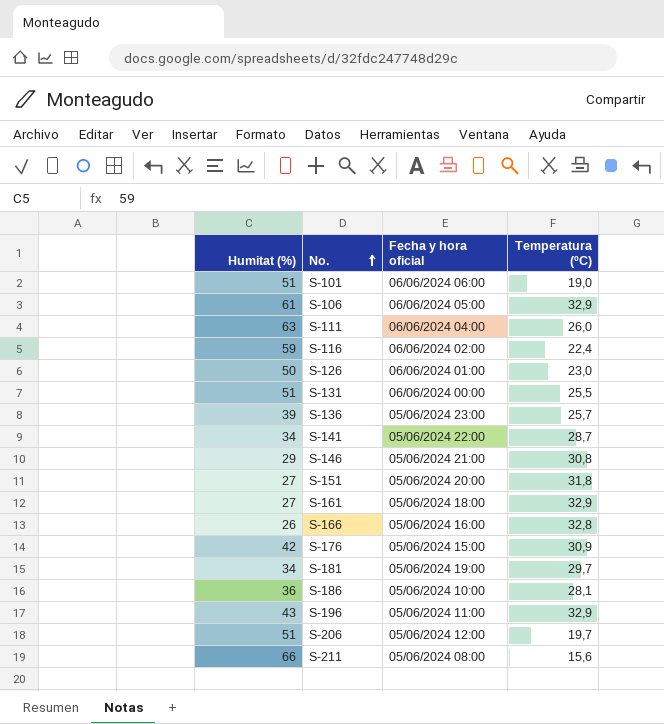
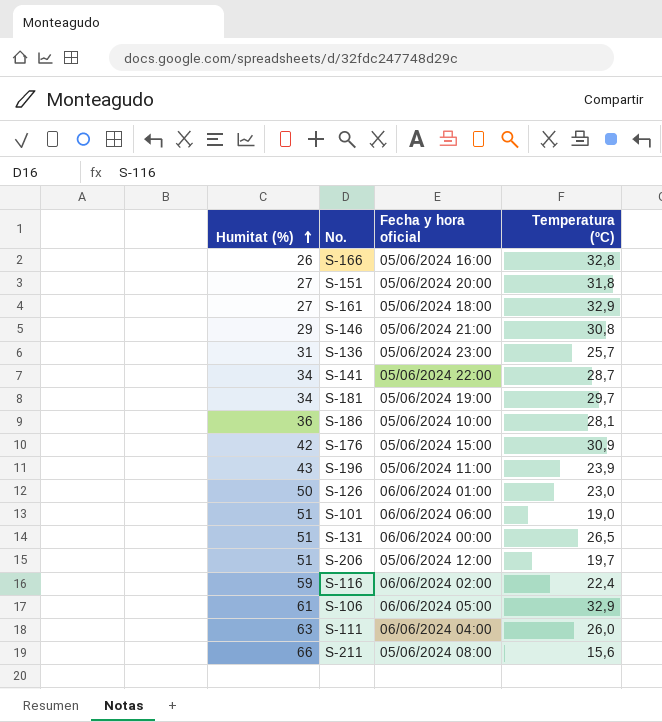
row order: No. ascending -> Humitat (%) ascending
S-136 | Humitat (%): 39 -> 31
S-196 | Temperatura (ºC): 32,9 -> 23,9
S-131 | Temperatura (ºC): 25,5 -> 26,5

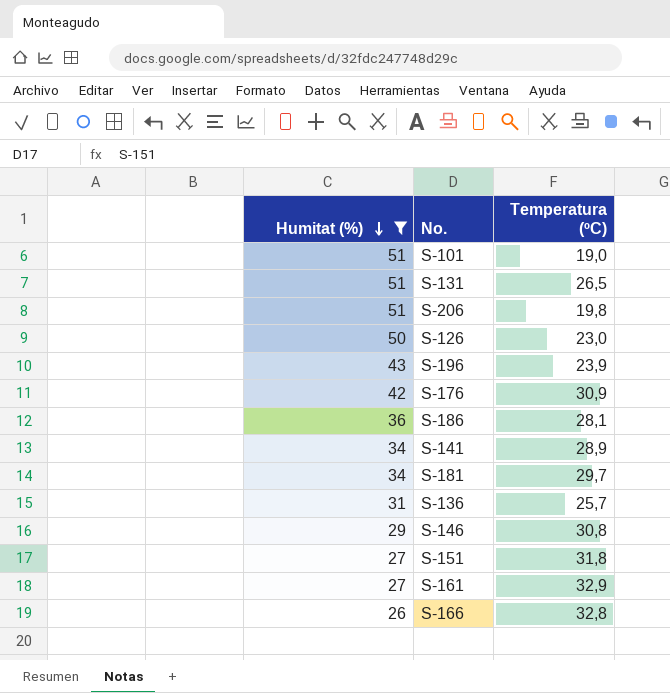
filter: none -> Humitat (%) <= 51
row order: Humitat (%) ascending -> Humitat (%) descending
column Fecha y hora oficial | position: 3 -> none
S-206 | Temperatura (ºC): 19,7 -> 19,8
S-141 | Temperatura (ºC): 28,7 -> 28,9

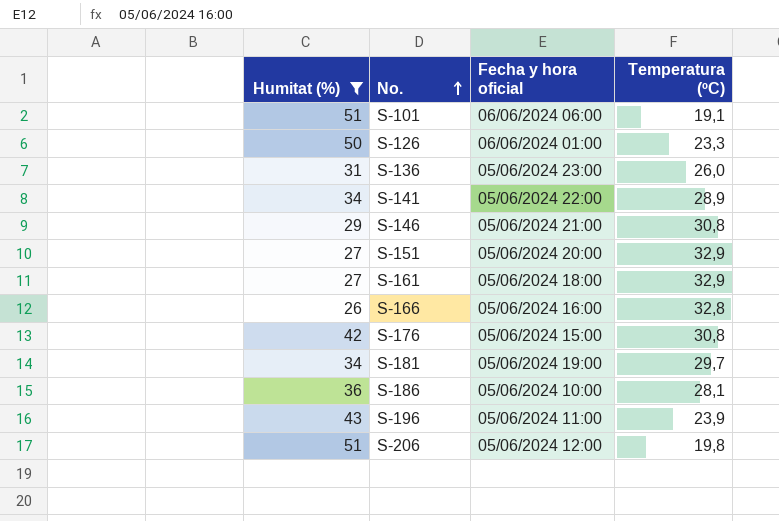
row order: Humitat (%) descending -> No. ascending
column Fecha y hora oficial | position: none -> 3
row S-131: 51 | 26,5 -> none
S-101 | Temperatura (ºC): 19,0 -> 19,1
S-126 | Temperatura (ºC): 23,0 -> 23,3
S-136 | Temperatura (ºC): 25,7 -> 26,0
S-151 | Temperatura (ºC): 31,8 -> 32,9
S-176 | Temperatura (ºC): 30,9 -> 30,8

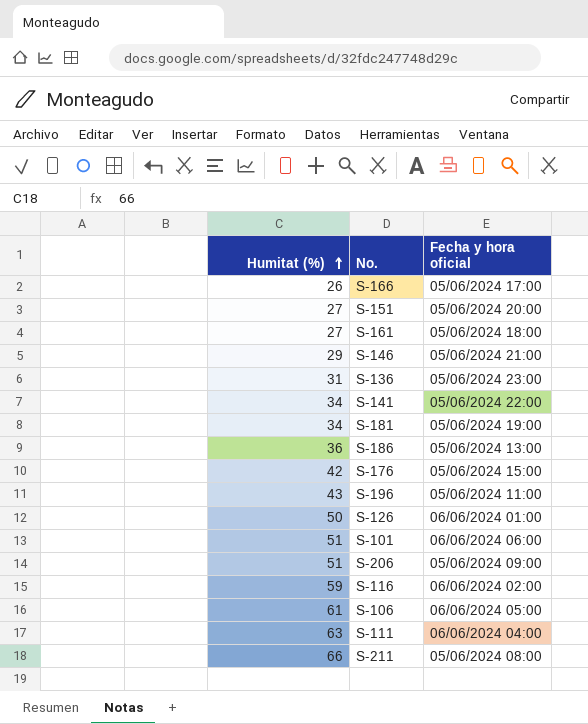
filter: Humitat (%) <= 51 -> none
row order: No. ascending -> Humitat (%) ascending
column Temperatura (ºC) | position: 4 -> none
S-166 | Fecha y hora oficial: 05/06/2024 16:00 -> 05/06/2024 17:00
S-186 | Fecha y hora oficial: 05/06/2024 10:00 -> 05/06/2024 13:00
S-206 | Fecha y hora oficial: 05/06/2024 12:00 -> 05/06/2024 09:00

